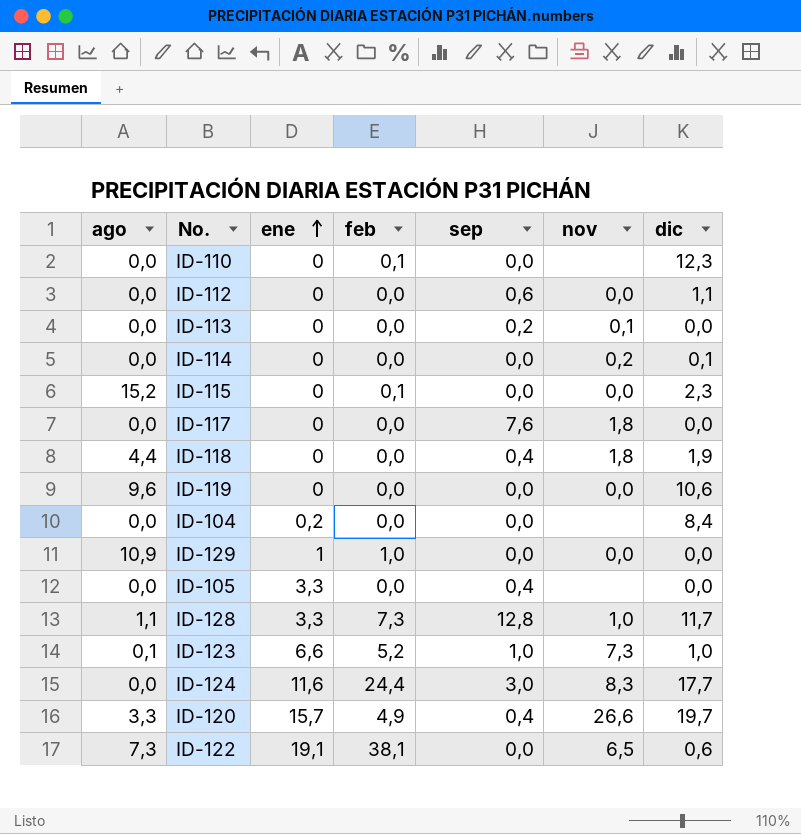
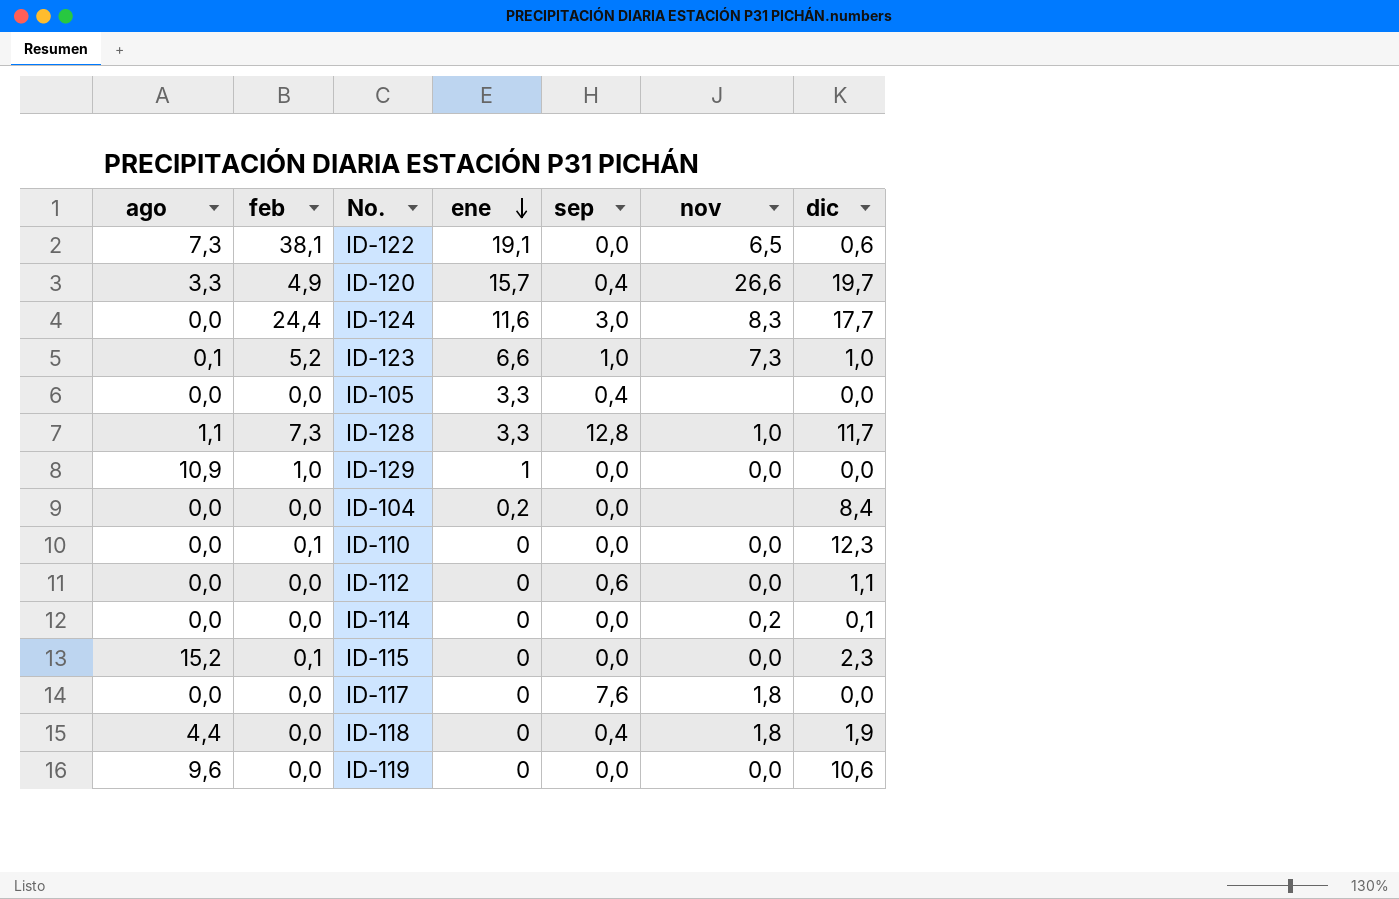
row order: ene ascending -> ene descending
column feb | position: 4 -> 2
row ID-113: 0,0 | 0 | 0,0 | 0,2 | 0,1 | 0,0 -> none
ID-110 | nov: none -> 0,0

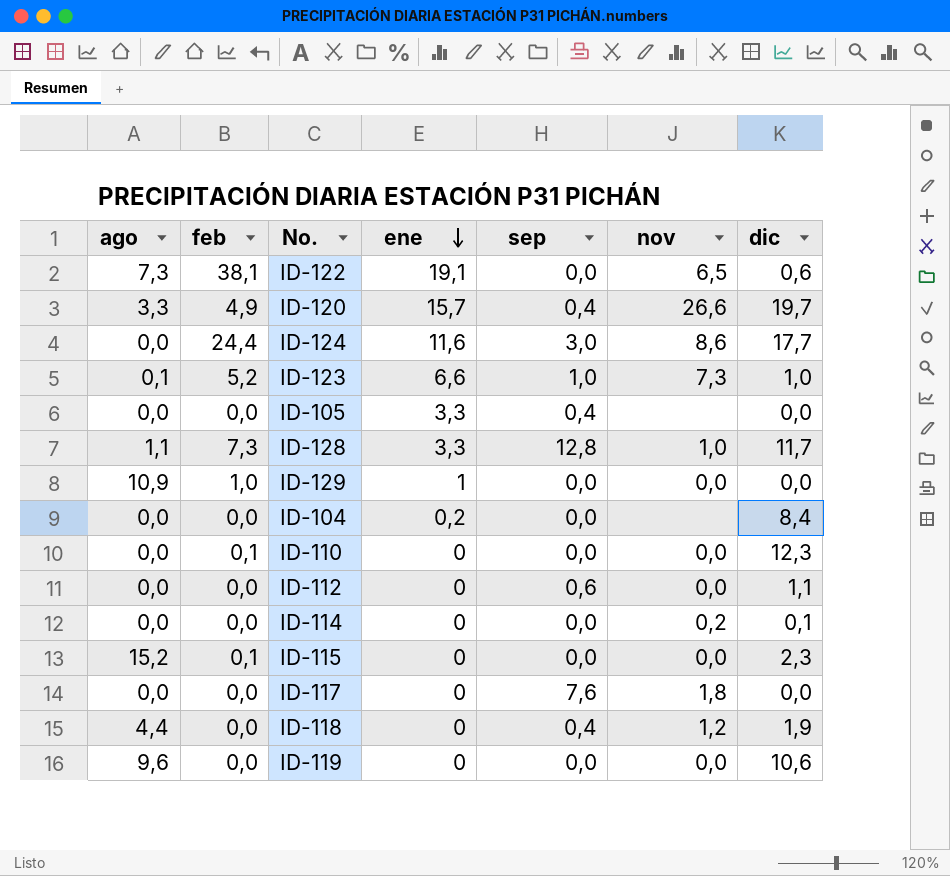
ID-124 | nov: 8,3 -> 8,6
ID-118 | nov: 1,8 -> 1,2

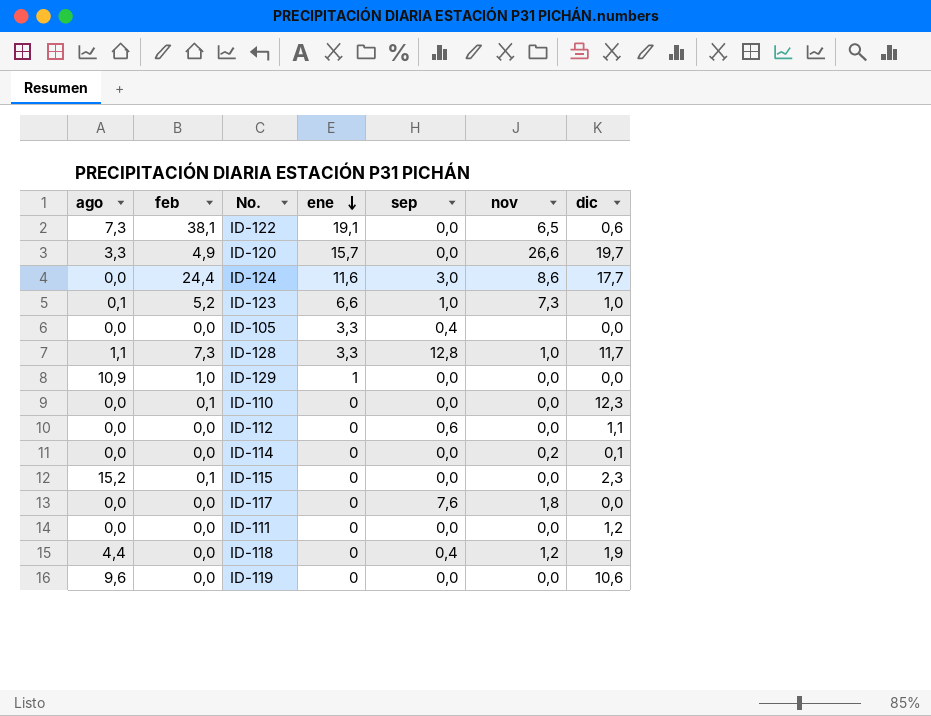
row ID-104: 0,0 | 0,0 | 0,2 | 0,0 | none | 8,4 -> none
ID-120 | sep: 0,4 -> 0,0
row ID-111: none -> 0,0 | 0,0 | 0 | 0,0 | 0,0 | 1,2

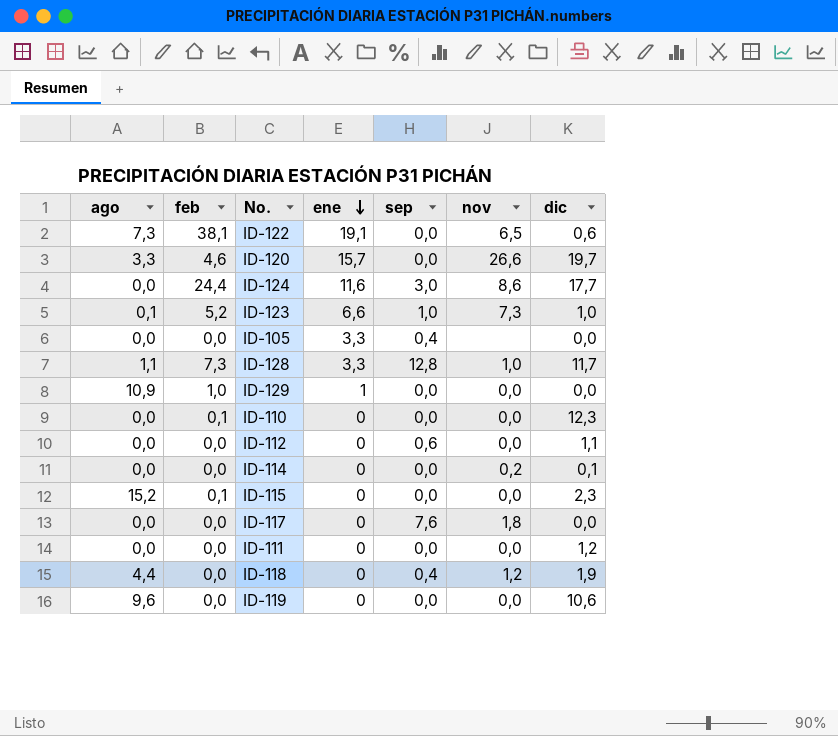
ID-120 | feb: 4,9 -> 4,6

